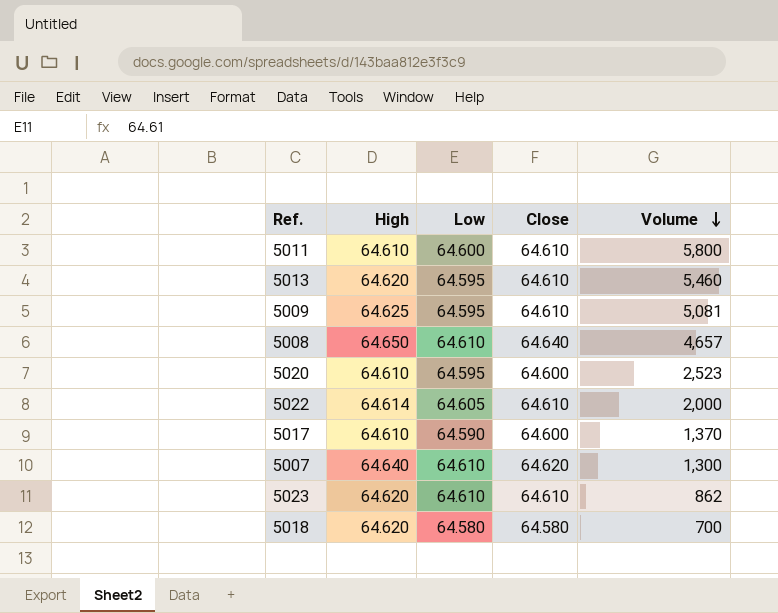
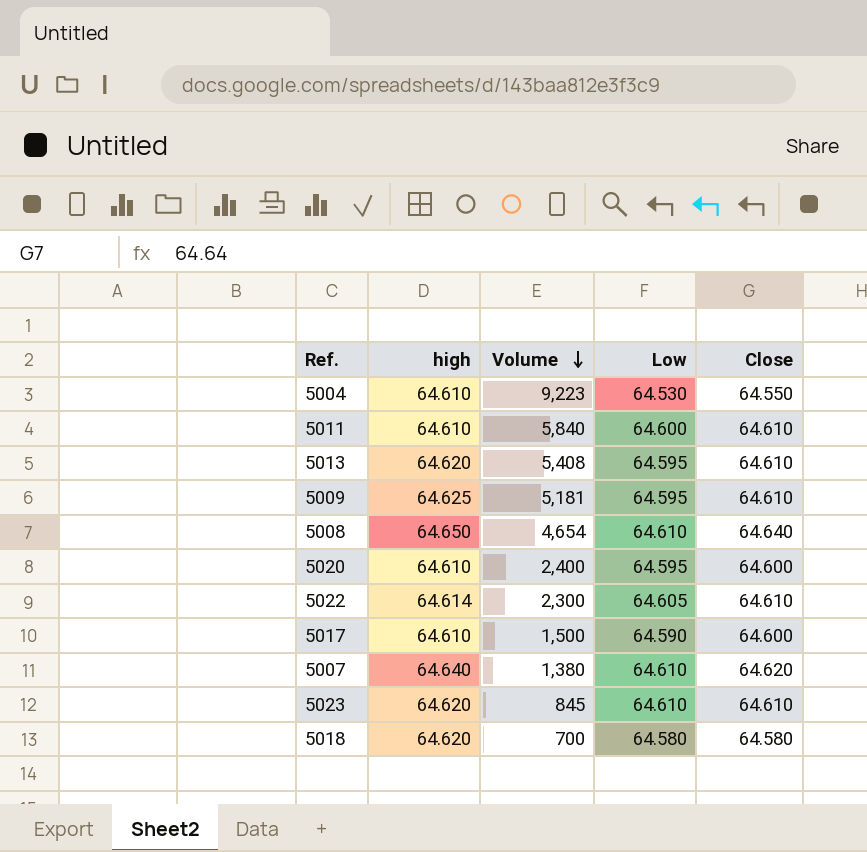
column name: High -> high
column Volume | position: 5 -> 3
row 5004: none -> 64.610 | 9,223 | 64.530 | 64.550
5011 | Volume: 5,800 -> 5,840
5013 | Volume: 5,460 -> 5,408
5009 | Volume: 5,081 -> 5,181
5008 | Volume: 4,657 -> 4,654
5020 | Volume: 2,523 -> 2,400
5022 | Volume: 2,000 -> 2,300
5017 | Volume: 1,370 -> 1,500
5007 | Volume: 1,300 -> 1,380
5023 | Volume: 862 -> 845

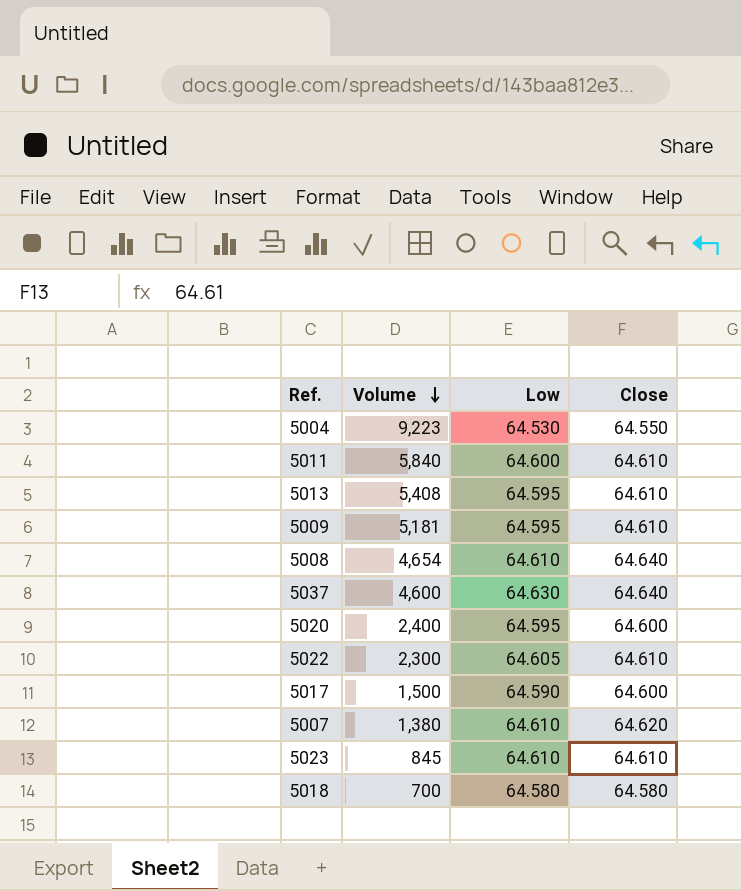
column high | position: 2 -> none
row 5037: none -> 4,600 | 64.630 | 64.640

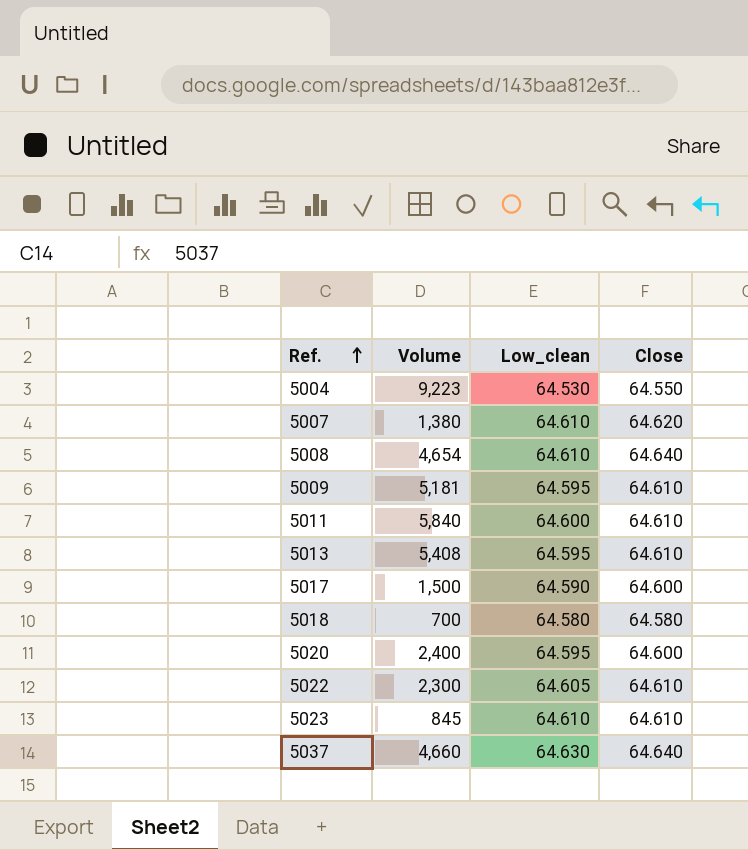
row order: Volume descending -> Ref. ascending
column name: Low -> Low_clean
5037 | Volume: 4,600 -> 4,660

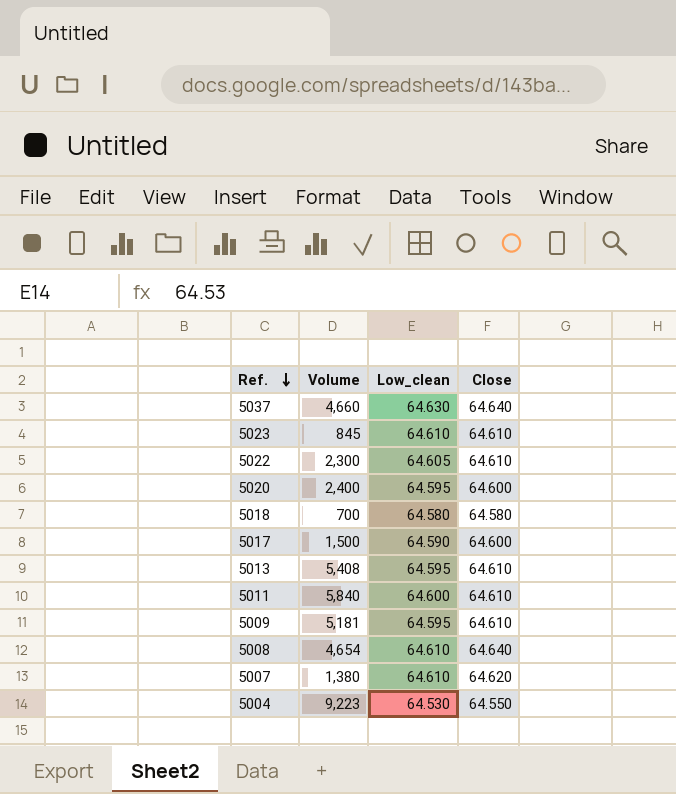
row order: Ref. ascending -> Ref. descending

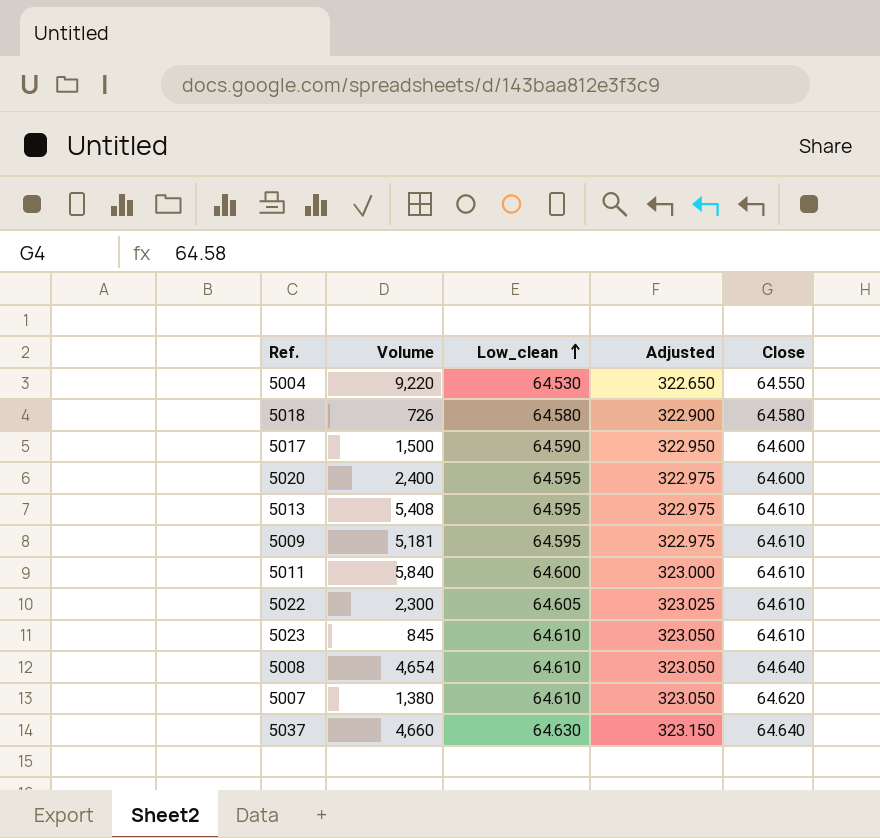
row order: Ref. descending -> Low_clean ascending
column Adjusted | formula: none -> [Low_clean] * 5
5004 | Volume: 9,223 -> 9,220
5018 | Volume: 700 -> 726

